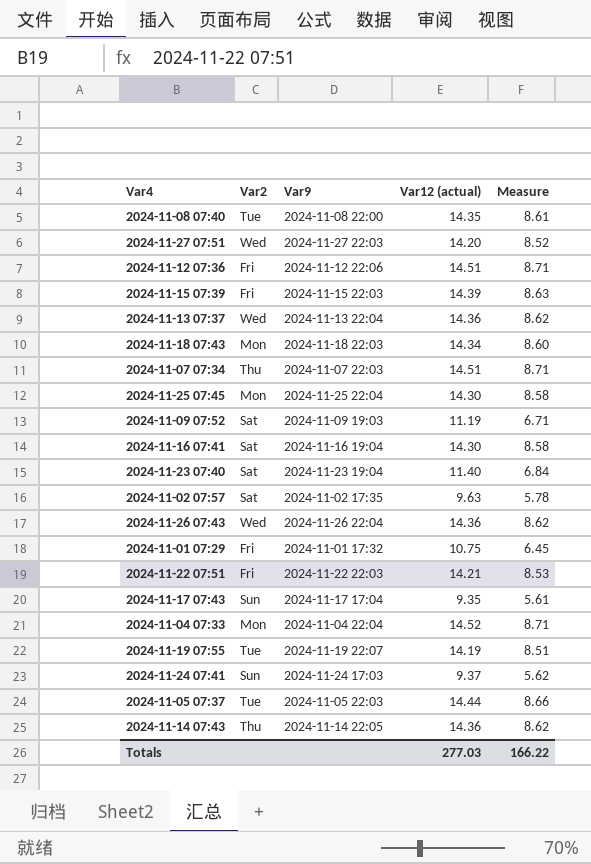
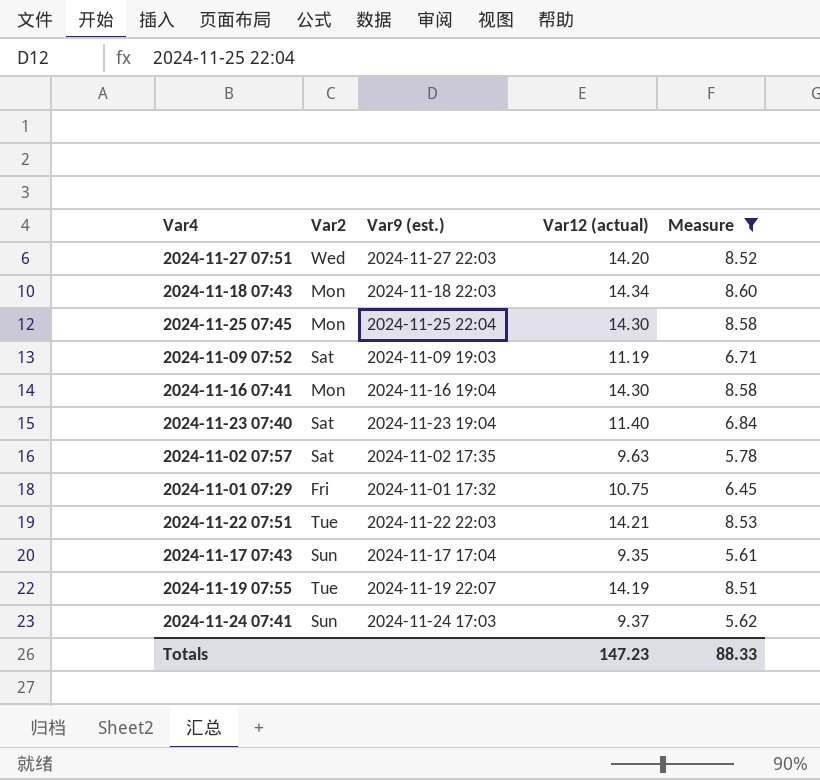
filter: none -> Measure <= 8.60
column name: Var9 -> Var9 (est.)
2024-11-16 07:41 | Var2: Sat -> Mon
2024-11-22 07:51 | Var2: Fri -> Tue
Totals | Var12 (actual): 277.03 -> 147.23
Totals | Measure: 166.22 -> 88.33

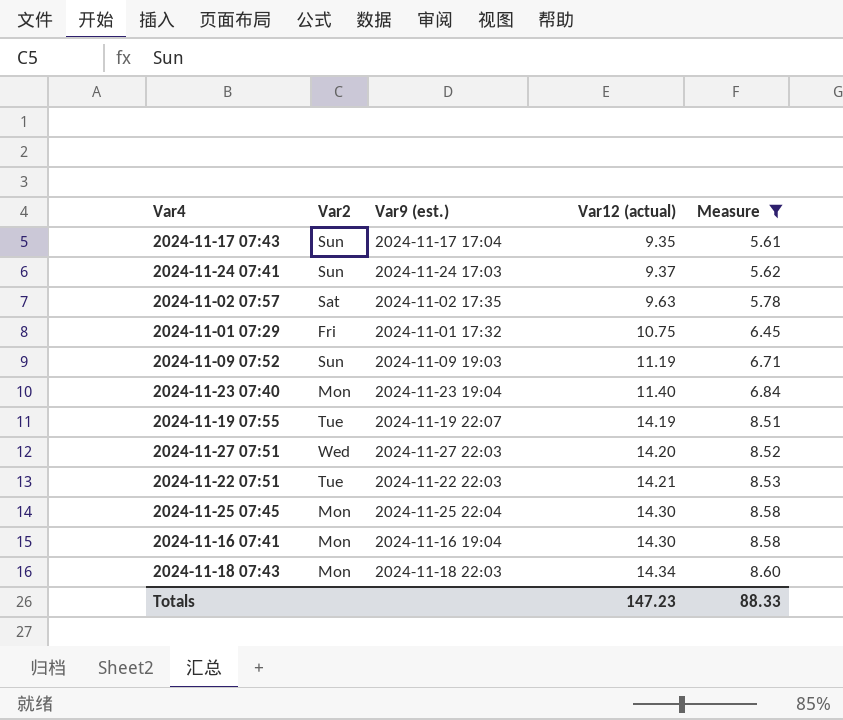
row order: none -> Var12 (actual) ascending
2024-11-09 07:52 | Var2: Sat -> Sun
2024-11-23 07:40 | Var2: Sat -> Mon

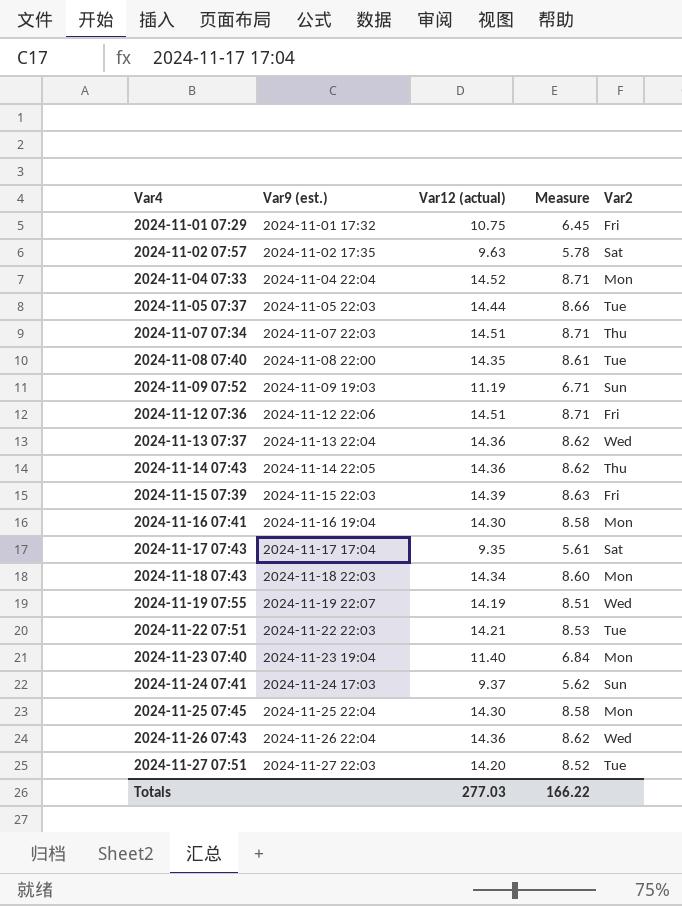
filter: Measure <= 8.60 -> none
row order: Var12 (actual) ascending -> Var4 ascending
column Var2 | position: 2 -> 5
2024-11-17 07:43 | Var2: Sun -> Sat
2024-11-19 07:55 | Var2: Tue -> Wed
2024-11-27 07:51 | Var2: Wed -> Tue
Totals | Var12 (actual): 147.23 -> 277.03
Totals | Measure: 88.33 -> 166.22

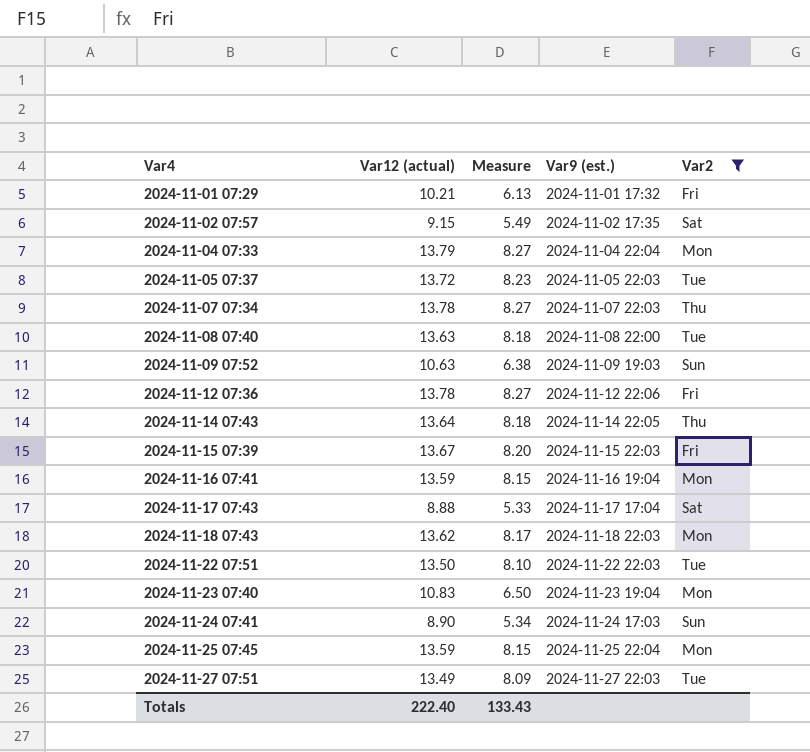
filter: none -> Var2 != Wed
column Var9 (est.) | position: 2 -> 4
2024-11-01 07:29 | Var12 (actual): 10.75 -> 10.21
2024-11-01 07:29 | Measure: 6.45 -> 6.13
2024-11-02 07:57 | Var12 (actual): 9.63 -> 9.15
2024-11-02 07:57 | Measure: 5.78 -> 5.49
2024-11-04 07:33 | Var12 (actual): 14.52 -> 13.79
2024-11-04 07:33 | Measure: 8.71 -> 8.27
2024-11-05 07:37 | Var12 (actual): 14.44 -> 13.72
2024-11-05 07:37 | Measure: 8.66 -> 8.23
2024-11-07 07:34 | Var12 (actual): 14.51 -> 13.78
2024-11-07 07:34 | Measure: 8.71 -> 8.27
2024-11-08 07:40 | Var12 (actual): 14.35 -> 13.63
2024-11-08 07:40 | Measure: 8.61 -> 8.18
2024-11-09 07:52 | Var12 (actual): 11.19 -> 10.63
2024-11-09 07:52 | Measure: 6.71 -> 6.38
2024-11-12 07:36 | Var12 (actual): 14.51 -> 13.78
2024-11-12 07:36 | Measure: 8.71 -> 8.27
2024-11-14 07:43 | Var12 (actual): 14.36 -> 13.64
2024-11-14 07:43 | Measure: 8.62 -> 8.18
2024-11-15 07:39 | Var12 (actual): 14.39 -> 13.67
2024-11-15 07:39 | Measure: 8.63 -> 8.20
2024-11-16 07:41 | Var12 (actual): 14.30 -> 13.59
2024-11-16 07:41 | Measure: 8.58 -> 8.15
2024-11-17 07:43 | Var12 (actual): 9.35 -> 8.88
2024-11-17 07:43 | Measure: 5.61 -> 5.33
2024-11-18 07:43 | Var12 (actual): 14.34 -> 13.62
2024-11-18 07:43 | Measure: 8.60 -> 8.17
2024-11-22 07:51 | Var12 (actual): 14.21 -> 13.50
2024-11-22 07:51 | Measure: 8.53 -> 8.10
2024-11-23 07:40 | Var12 (actual): 11.40 -> 10.83
2024-11-23 07:40 | Measure: 6.84 -> 6.50
2024-11-24 07:41 | Var12 (actual): 9.37 -> 8.90
2024-11-24 07:41 | Measure: 5.62 -> 5.34
2024-11-25 07:45 | Var12 (actual): 14.30 -> 13.59
2024-11-25 07:45 | Measure: 8.58 -> 8.15
2024-11-27 07:51 | Var12 (actual): 14.20 -> 13.49
2024-11-27 07:51 | Measure: 8.52 -> 8.09
Totals | Var12 (actual): 277.03 -> 222.40
Totals | Measure: 166.22 -> 133.43

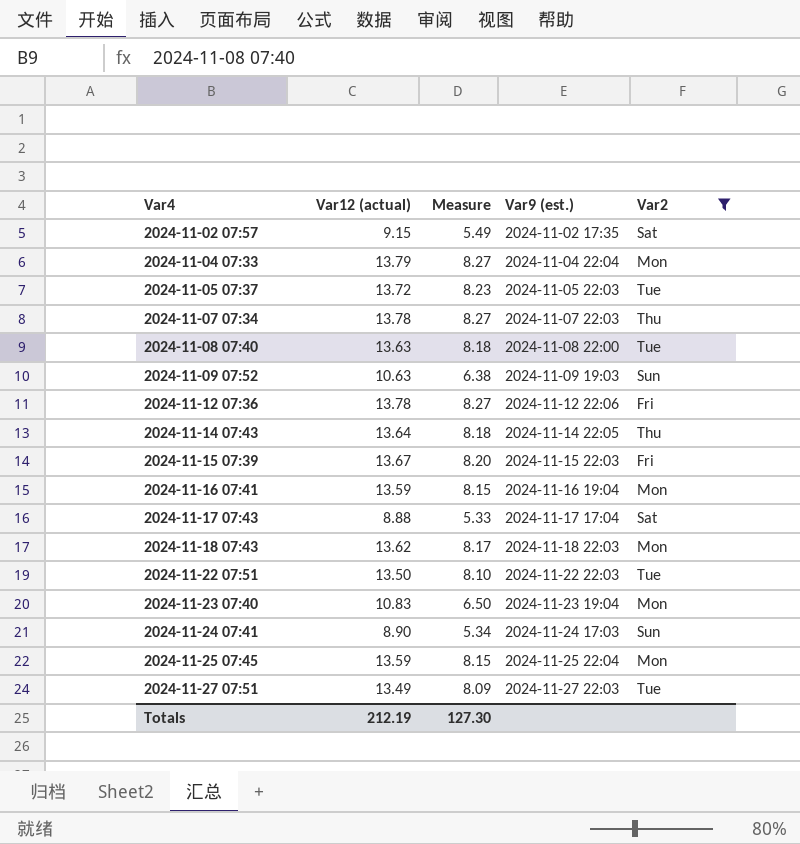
row 2024-11-01 07:29: 10.21 | 6.13 | 2024-11-01 17:32 | Fri -> none
Totals | Var12 (actual): 222.40 -> 212.19
Totals | Measure: 133.43 -> 127.30

